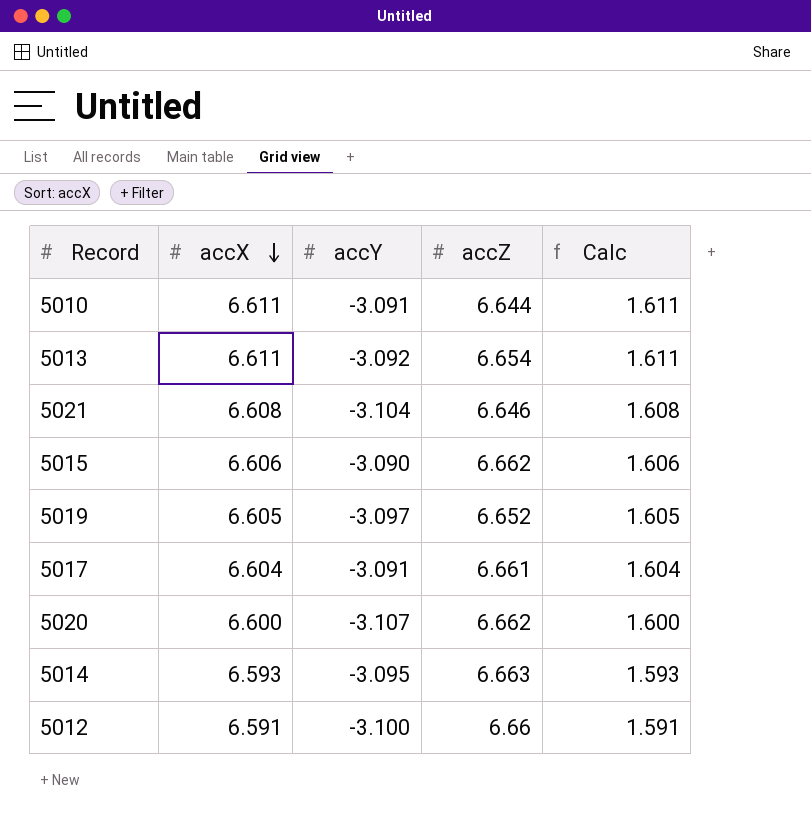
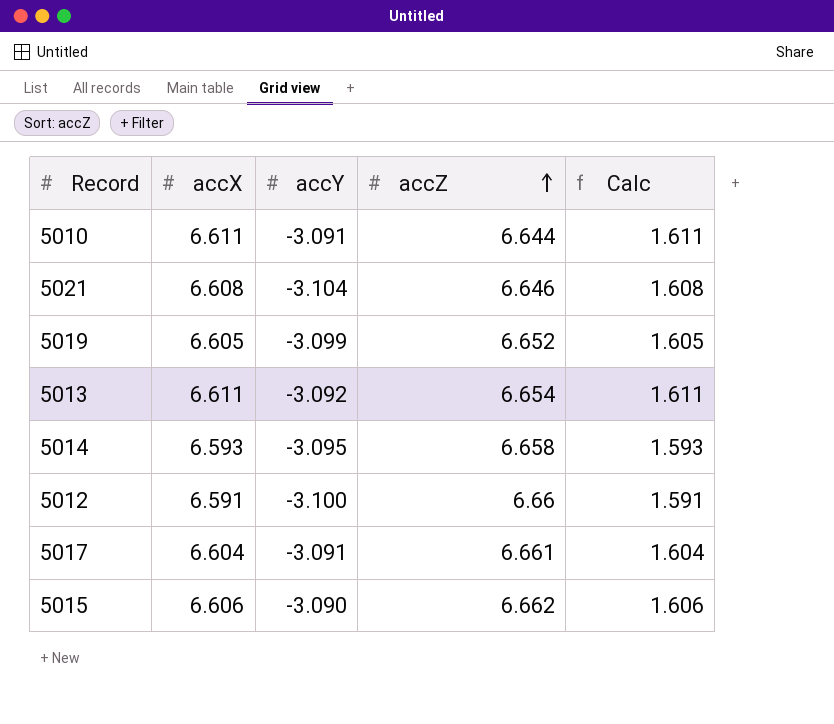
row order: accX descending -> accZ ascending
row 5020: 6.600 | -3.107 | 6.662 | 1.600 -> none
5019 | accY: -3.097 -> -3.099
5014 | accZ: 6.663 -> 6.658

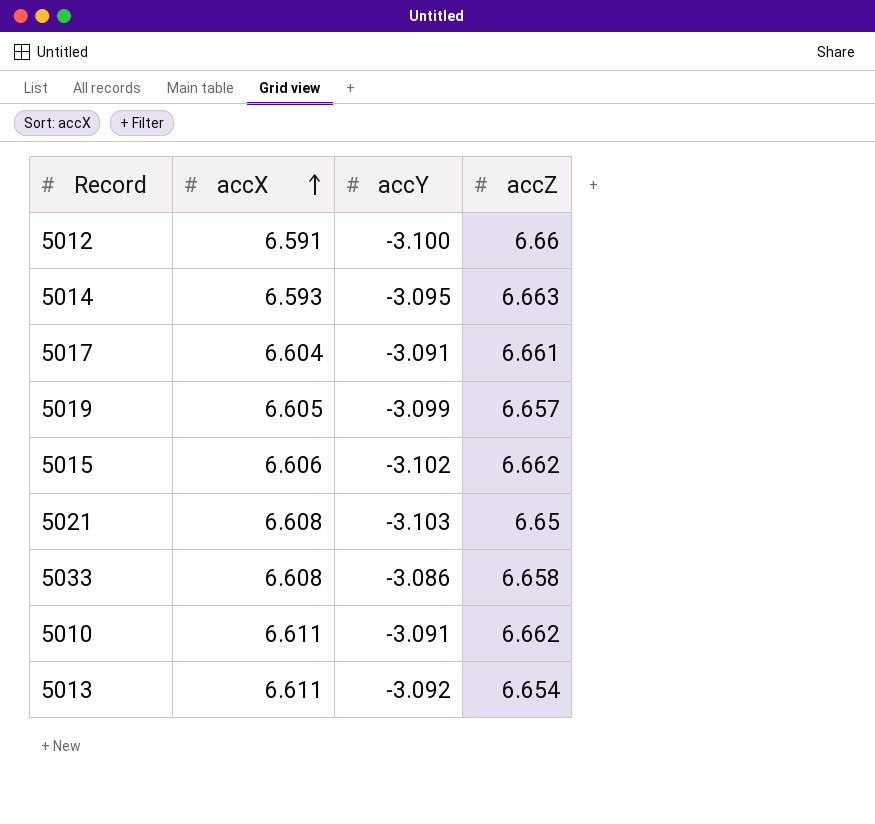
row order: accZ ascending -> accX ascending
column Calc | formula: [accX] - 5 -> none
5014 | accZ: 6.658 -> 6.663
5019 | accZ: 6.652 -> 6.657
5015 | accY: -3.090 -> -3.102
5021 | accY: -3.104 -> -3.103
5021 | accZ: 6.646 -> 6.65
row 5033: none -> 6.608 | -3.086 | 6.658
5010 | accZ: 6.644 -> 6.662

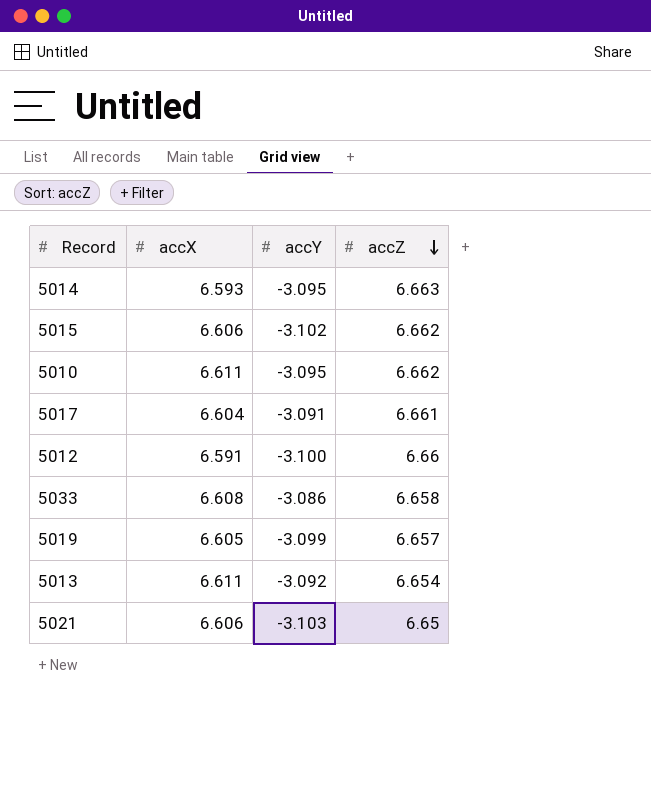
row order: accX ascending -> accZ descending
5010 | accY: -3.091 -> -3.095
5021 | accX: 6.608 -> 6.606

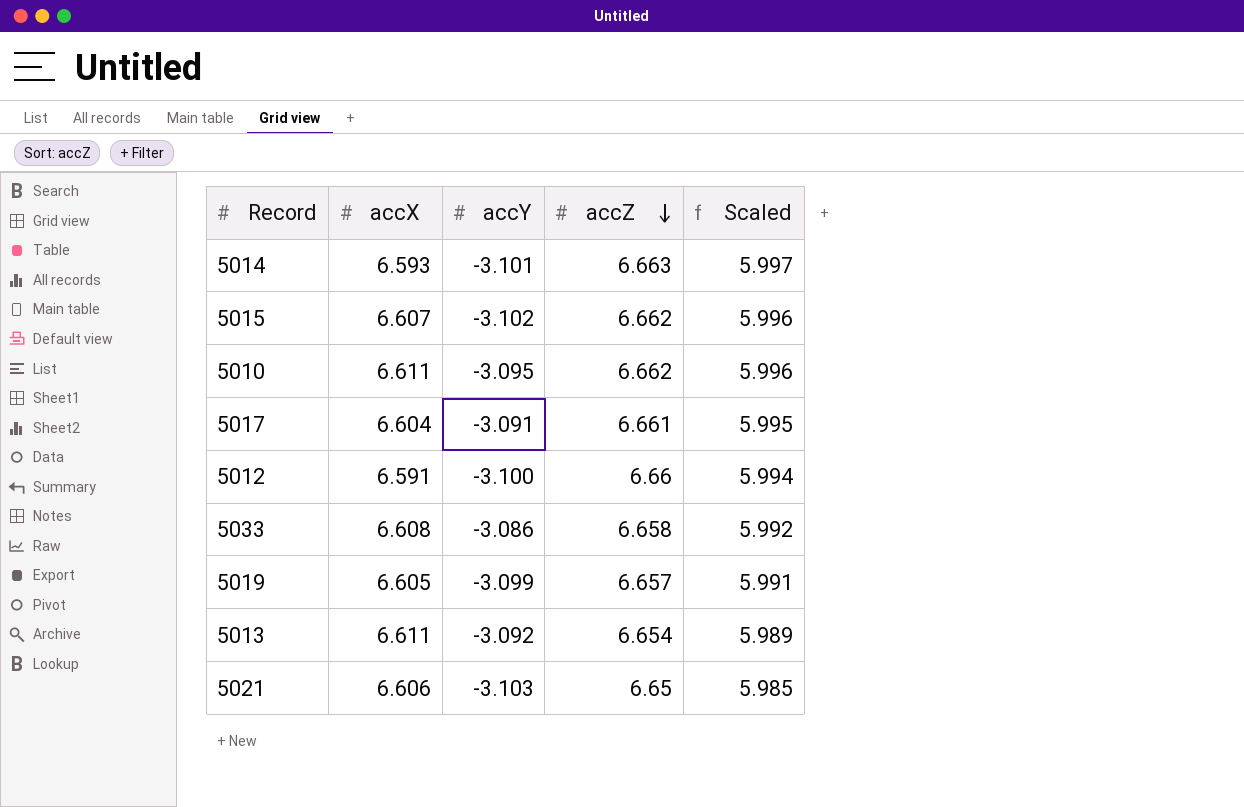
column Scaled | formula: none -> [accZ] * 0.9
5014 | accY: -3.095 -> -3.101
5015 | accX: 6.606 -> 6.607

